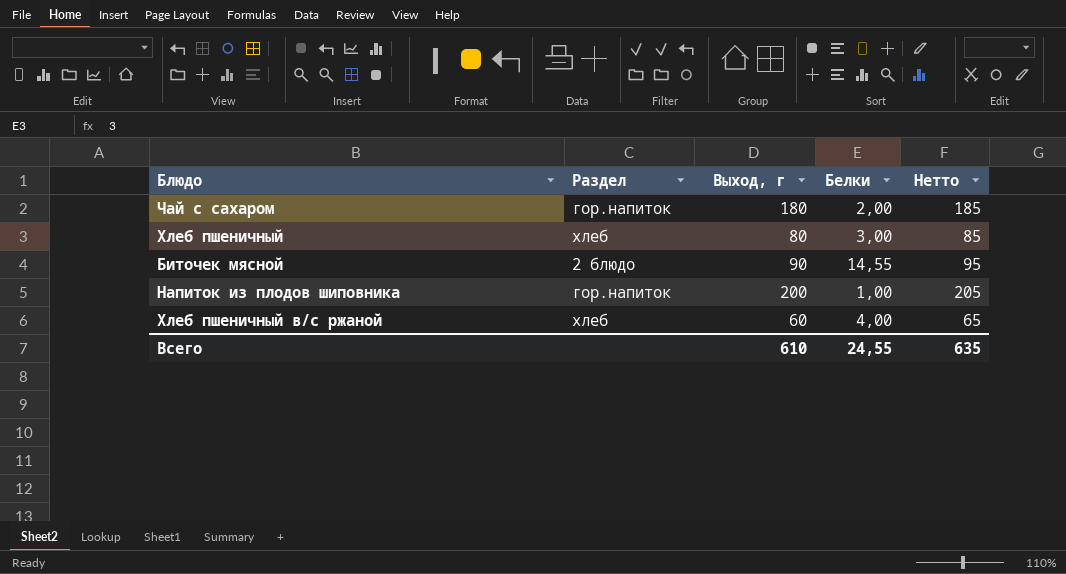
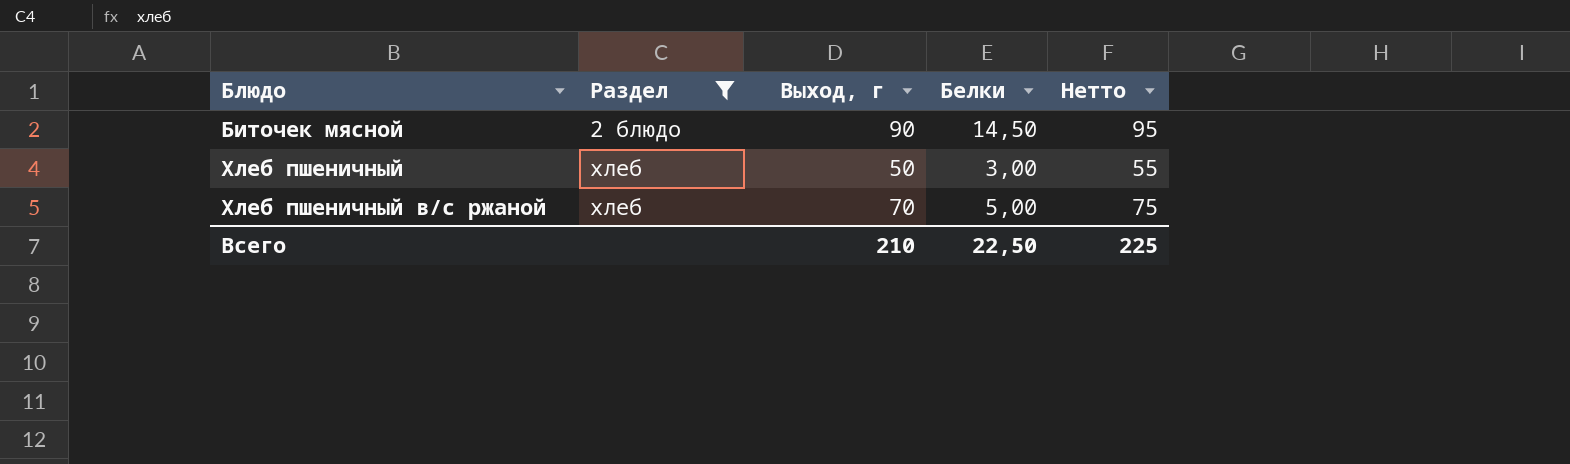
filter: none -> Раздел != гор.напиток
row order: none -> Блюдо ascending
Биточек мясной | Белки: 14,55 -> 14,50
Хлеб пшеничный | Выход, г: 80 -> 50
Хлеб пшеничный | Нетто: 85 -> 55
Хлеб пшеничный в/с ржаной | Выход, г: 60 -> 70
Хлеб пшеничный в/с ржаной | Белки: 4,00 -> 5,00
Хлеб пшеничный в/с ржаной | Нетто: 65 -> 75
Всего | Выход, г: 610 -> 210
Всего | Белки: 24,55 -> 22,50
Всего | Нетто: 635 -> 225

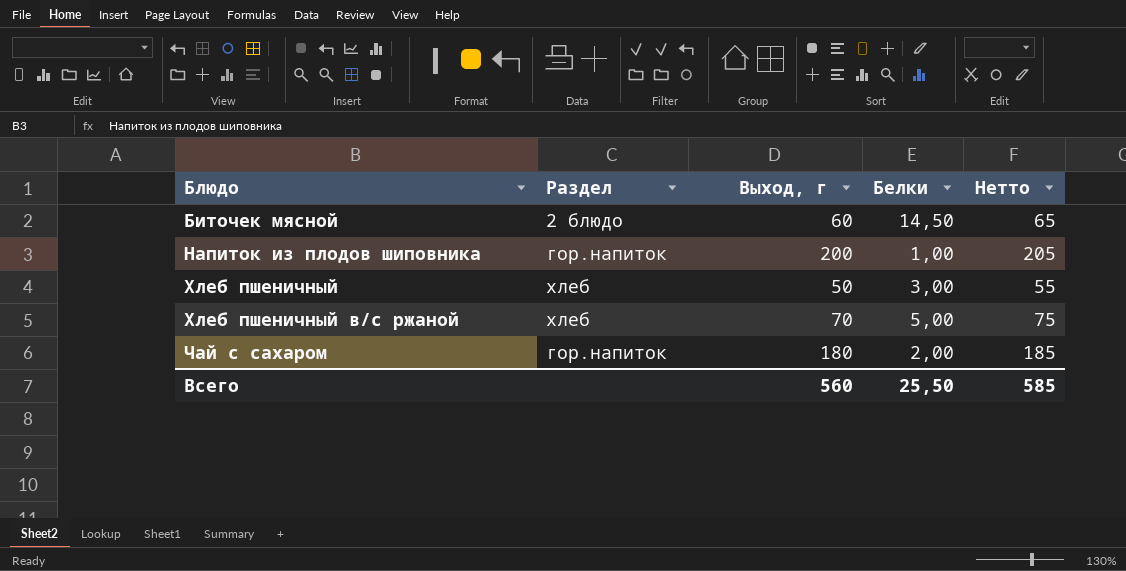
filter: Раздел != гор.напиток -> none
Биточек мясной | Выход, г: 90 -> 60
Биточек мясной | Нетто: 95 -> 65
Всего | Выход, г: 210 -> 560
Всего | Белки: 22,50 -> 25,50
Всего | Нетто: 225 -> 585

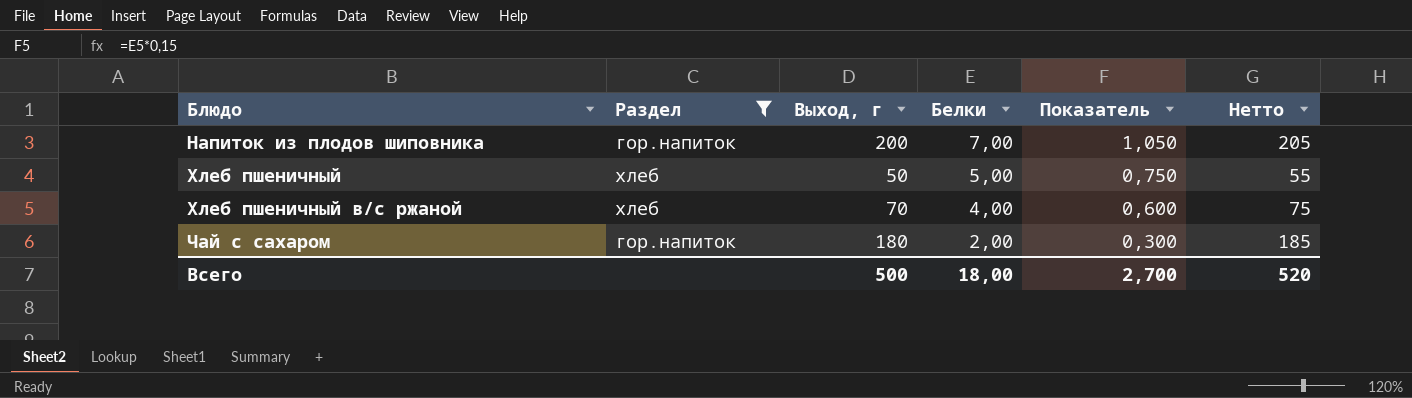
filter: none -> Раздел != 2 блюдо
column Показатель | formula: none -> [Белки] * 0,15
Напиток из плодов шиповника | Белки: 1,00 -> 7,00
Хлеб пшеничный | Белки: 3,00 -> 5,00
Хлеб пшеничный в/с ржаной | Белки: 5,00 -> 4,00
Всего | Выход, г: 560 -> 500
Всего | Белки: 25,50 -> 18,00
Всего | Нетто: 585 -> 520

